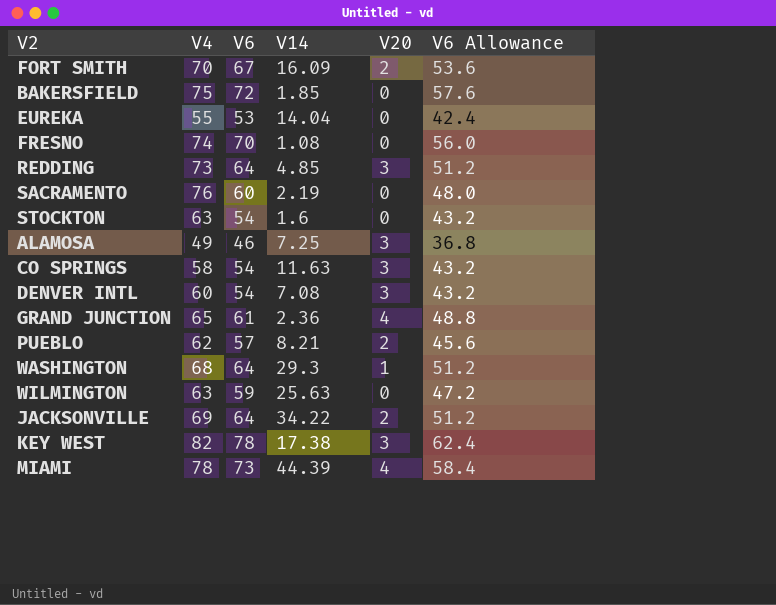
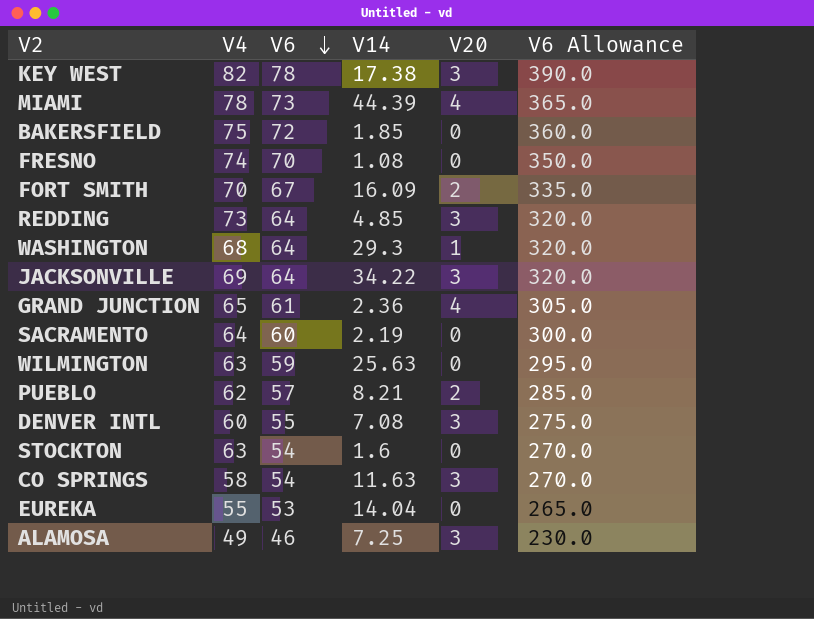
row order: none -> V6 descending
column V6 Allowance | formula: [V6] * 0.8 -> [V6] * 5
JACKSONVILLE | V20: 2 -> 3
SACRAMENTO | V4: 76 -> 64
DENVER INTL | V6: 54 -> 55

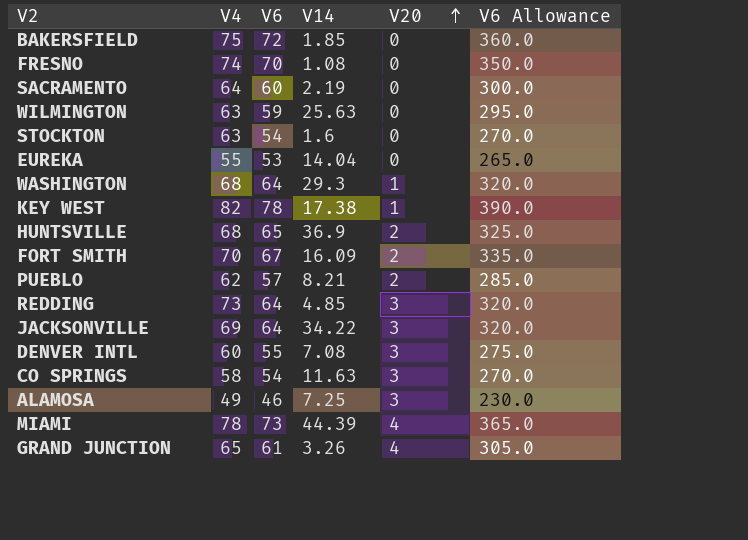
row order: V6 descending -> V20 ascending
KEY WEST | V20: 3 -> 1
row HUNTSVILLE: none -> 68 | 65 | 36.9 | 2 | 325.0
GRAND JUNCTION | V14: 2.36 -> 3.26

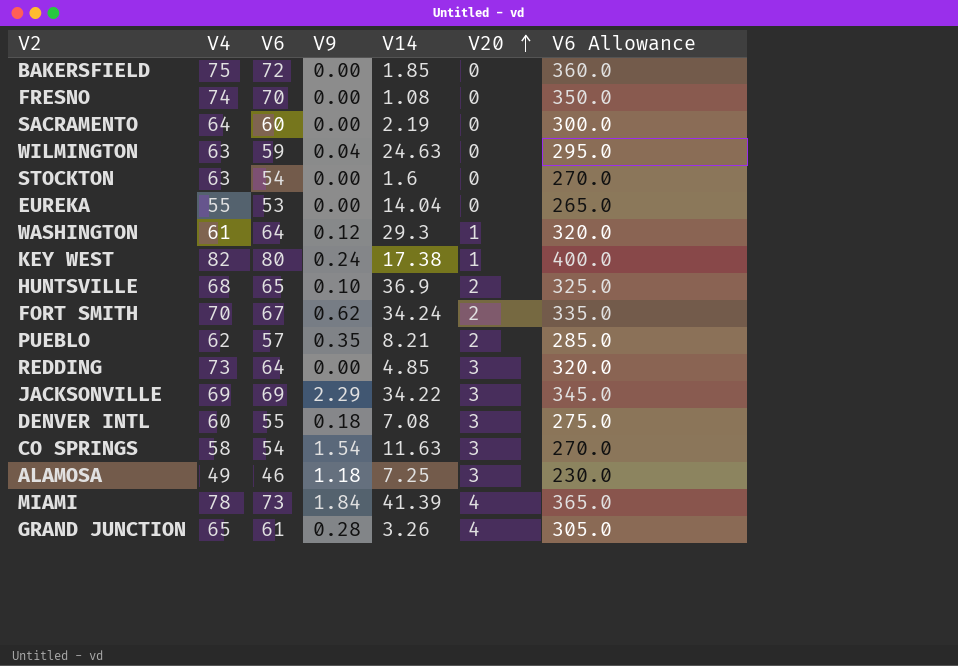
column V9 | position: none -> 4
WILMINGTON | V14: 25.63 -> 24.63
WASHINGTON | V4: 68 -> 61
KEY WEST | V6: 78 -> 80
KEY WEST | V6 Allowance: 390.0 -> 400.0
FORT SMITH | V14: 16.09 -> 34.24
JACKSONVILLE | V6: 64 -> 69
JACKSONVILLE | V6 Allowance: 320.0 -> 345.0
MIAMI | V14: 44.39 -> 41.39

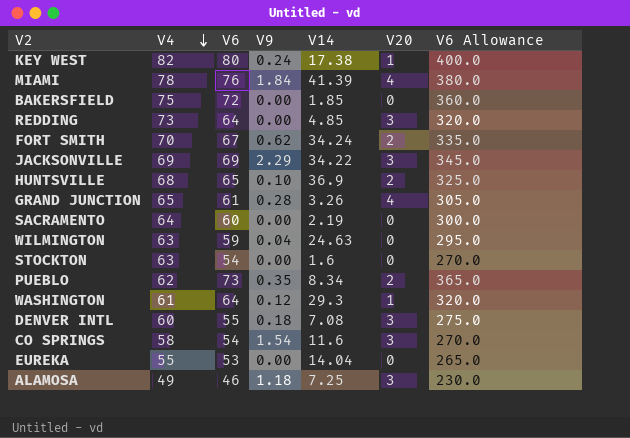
row order: V20 ascending -> V4 descending
row FRESNO: 74 | 70 | 0.00 | 1.08 | 0 | 350.0 -> none
MIAMI | V6: 73 -> 76
MIAMI | V6 Allowance: 365.0 -> 380.0
PUEBLO | V6: 57 -> 73
PUEBLO | V14: 8.21 -> 8.34
PUEBLO | V6 Allowance: 285.0 -> 365.0
CO SPRINGS | V14: 11.63 -> 11.6

